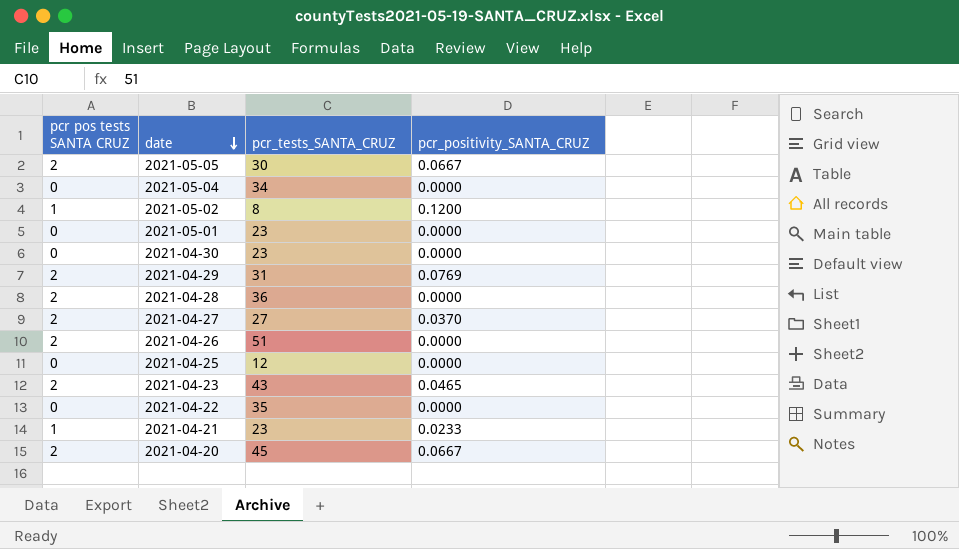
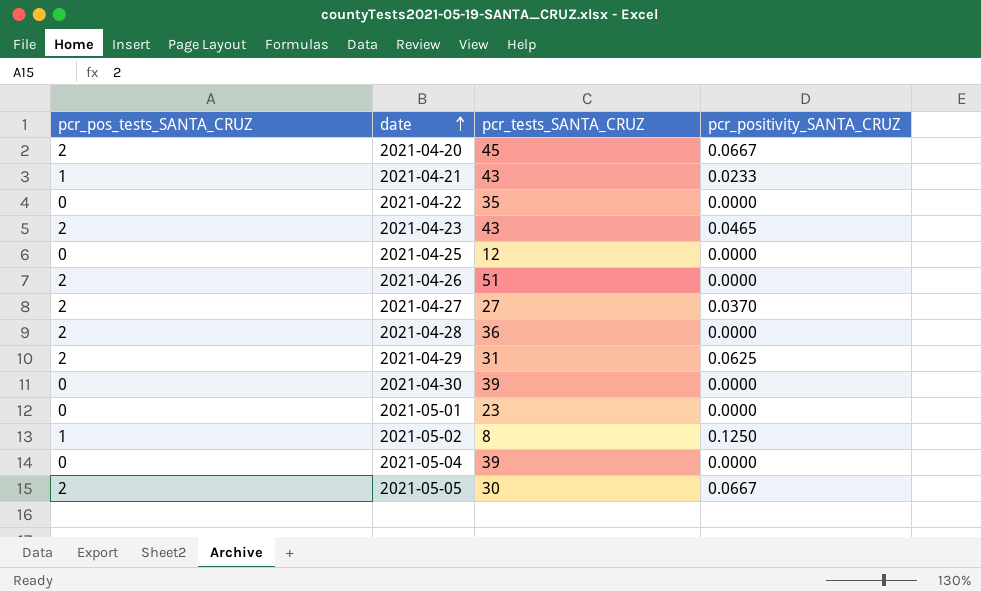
row order: date descending -> date ascending
column name: pcr pos tests SANTA CRUZ -> pcr_pos_tests_SANTA_CRUZ
2021-04-21 | pcr_tests_SANTA_CRUZ: 23 -> 43
2021-04-29 | pcr_positivity_SANTA_CRUZ: 0.0769 -> 0.0625
2021-04-30 | pcr_tests_SANTA_CRUZ: 23 -> 39
2021-05-02 | pcr_positivity_SANTA_CRUZ: 0.1200 -> 0.1250
2021-05-04 | pcr_tests_SANTA_CRUZ: 34 -> 39

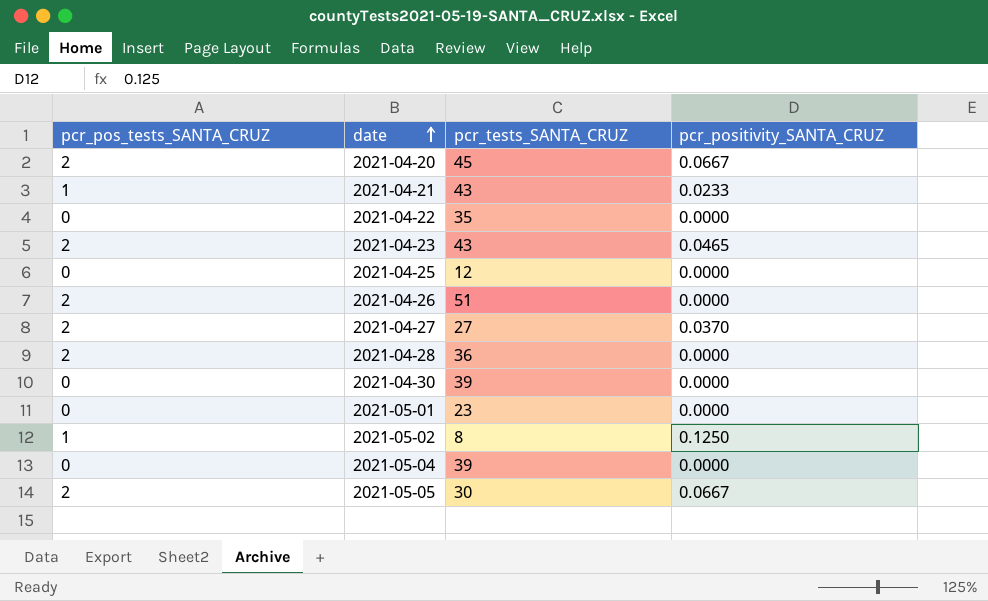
row 2021-04-29: 2 | 31 | 0.0625 -> none

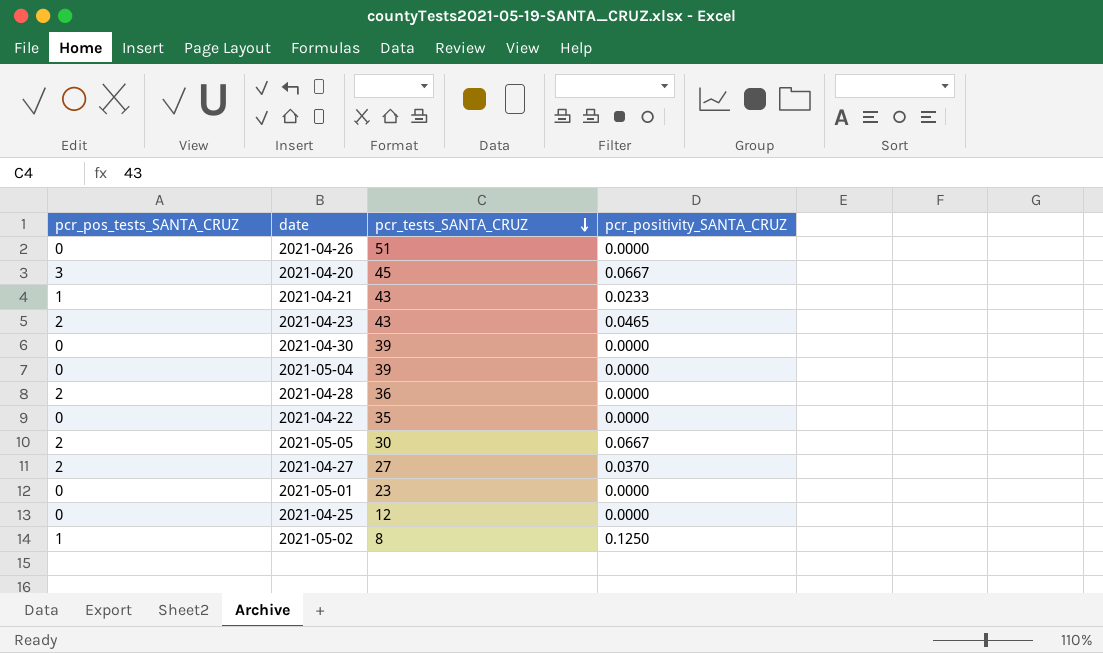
row order: date ascending -> pcr_tests_SANTA_CRUZ descending
2021-04-26 | pcr_pos_tests_SANTA_CRUZ: 2 -> 0
2021-04-20 | pcr_pos_tests_SANTA_CRUZ: 2 -> 3

